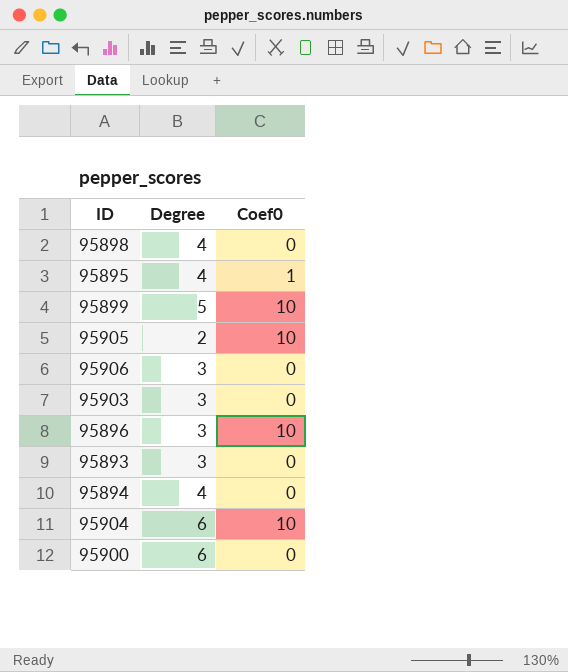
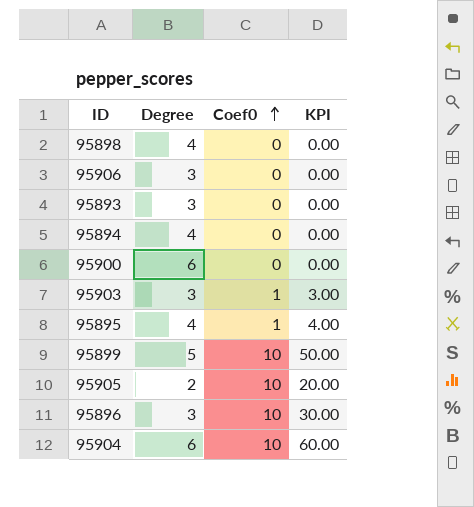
row order: none -> Coef0 ascending
column KPI | formula: none -> [Degree] * [Coef0]
95903 | Coef0: 0 -> 1

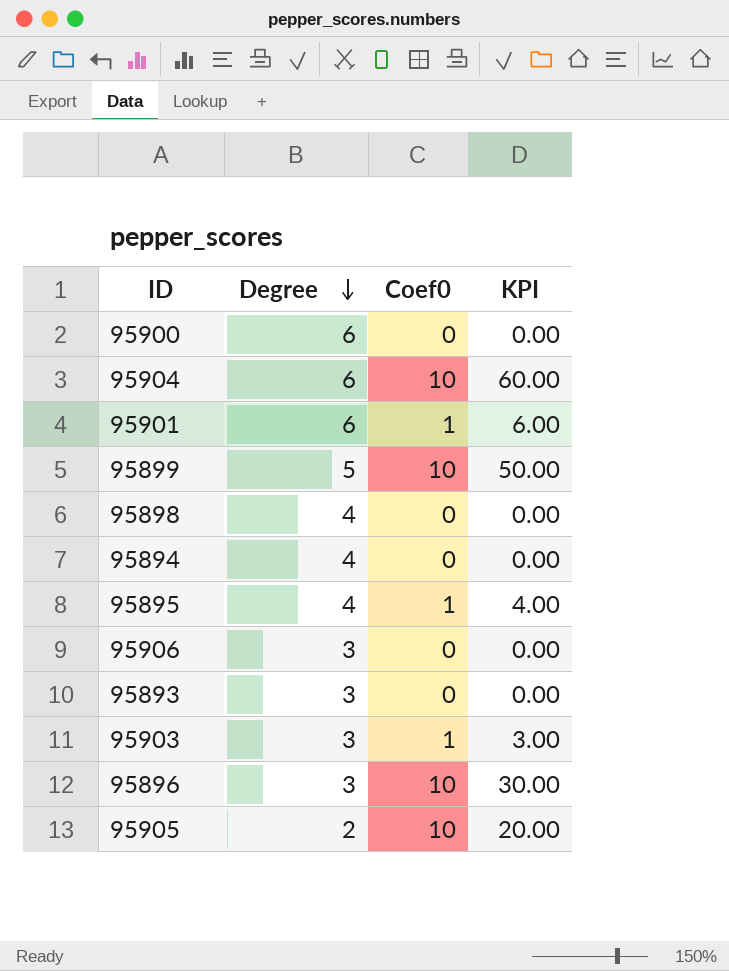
row order: Coef0 ascending -> Degree descending
row 95901: none -> 6 | 1 | 6.00

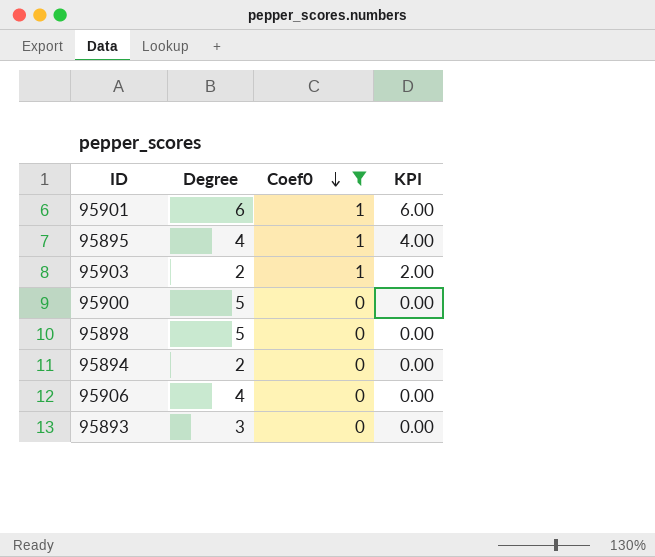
filter: none -> Coef0 != 10
row order: Degree descending -> Coef0 descending
95903 | Degree: 3 -> 2
95903 | KPI: 3.00 -> 2.00
95900 | Degree: 6 -> 5
95898 | Degree: 4 -> 5
95894 | Degree: 4 -> 2
95906 | Degree: 3 -> 4

